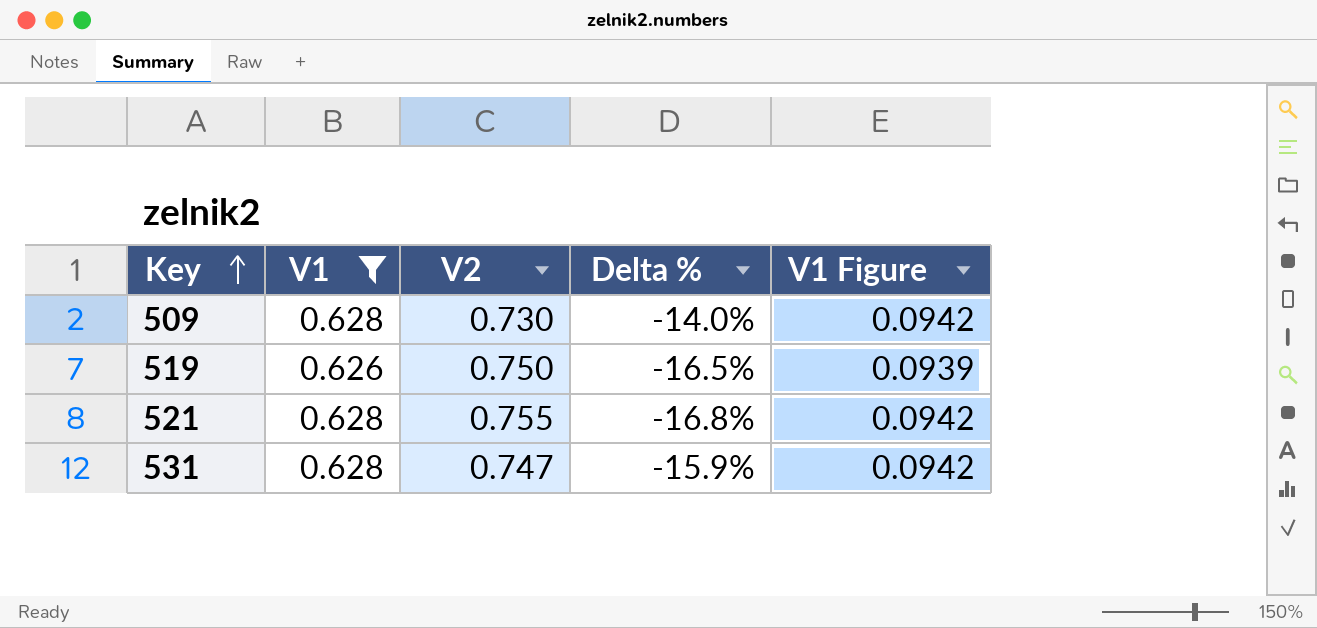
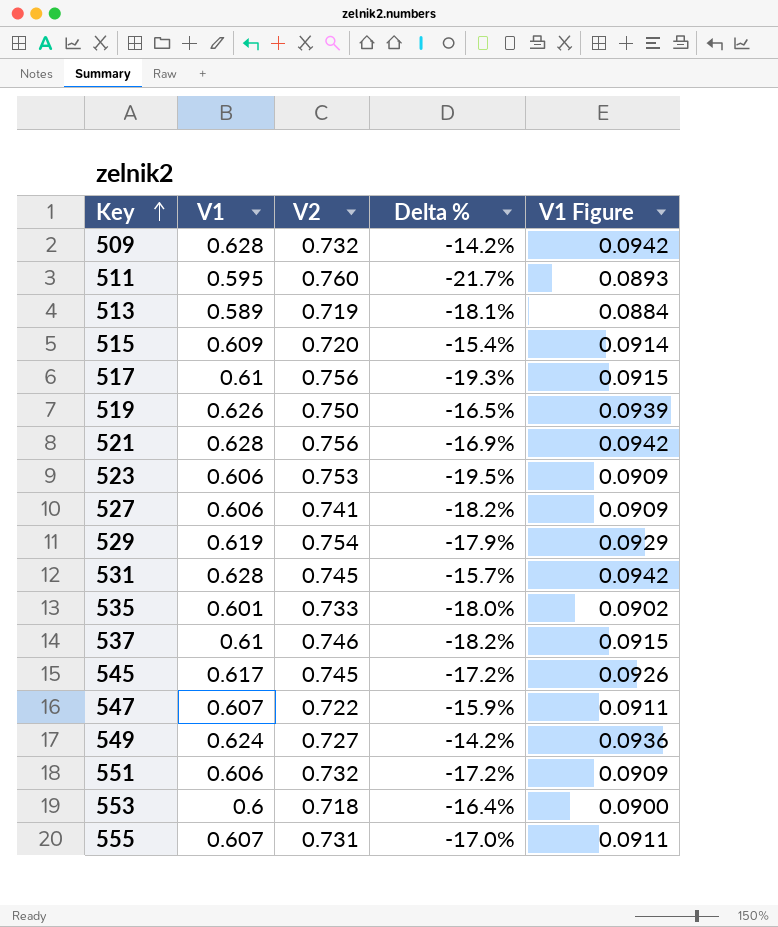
filter: V1 >= 0.626 -> none
509 | V2: 0.730 -> 0.732
509 | Delta %: -14.0% -> -14.2%
521 | V2: 0.755 -> 0.756
521 | Delta %: -16.8% -> -16.9%
531 | V2: 0.747 -> 0.745
531 | Delta %: -15.9% -> -15.7%

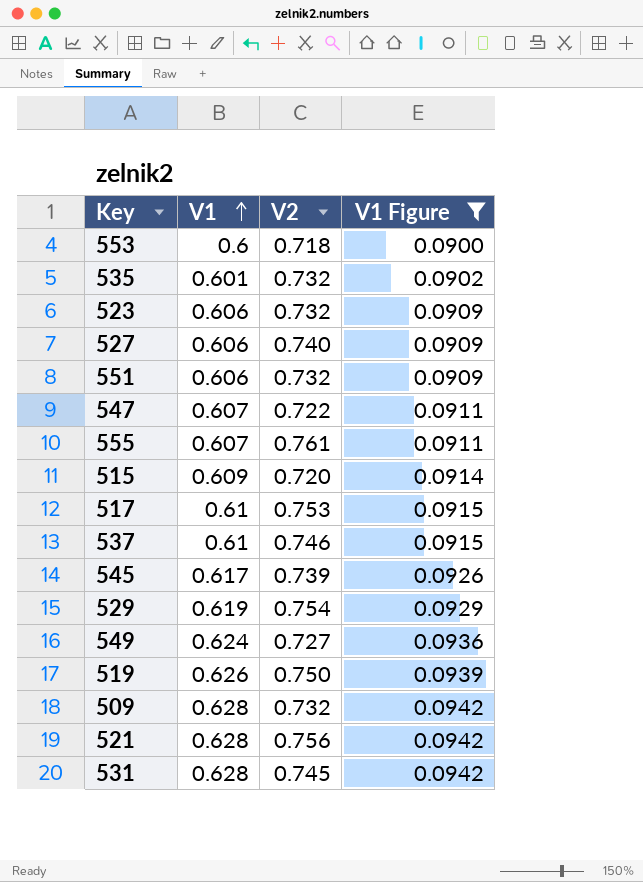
filter: none -> V1 Figure >= 0.0900
row order: Key ascending -> V1 ascending
column Delta % | formula: ([V1] - [V2]) / [V2] -> none
535 | V2: 0.733 -> 0.732
523 | V2: 0.753 -> 0.732
527 | V2: 0.741 -> 0.740
555 | V2: 0.731 -> 0.761
517 | V2: 0.756 -> 0.753
545 | V2: 0.745 -> 0.739

